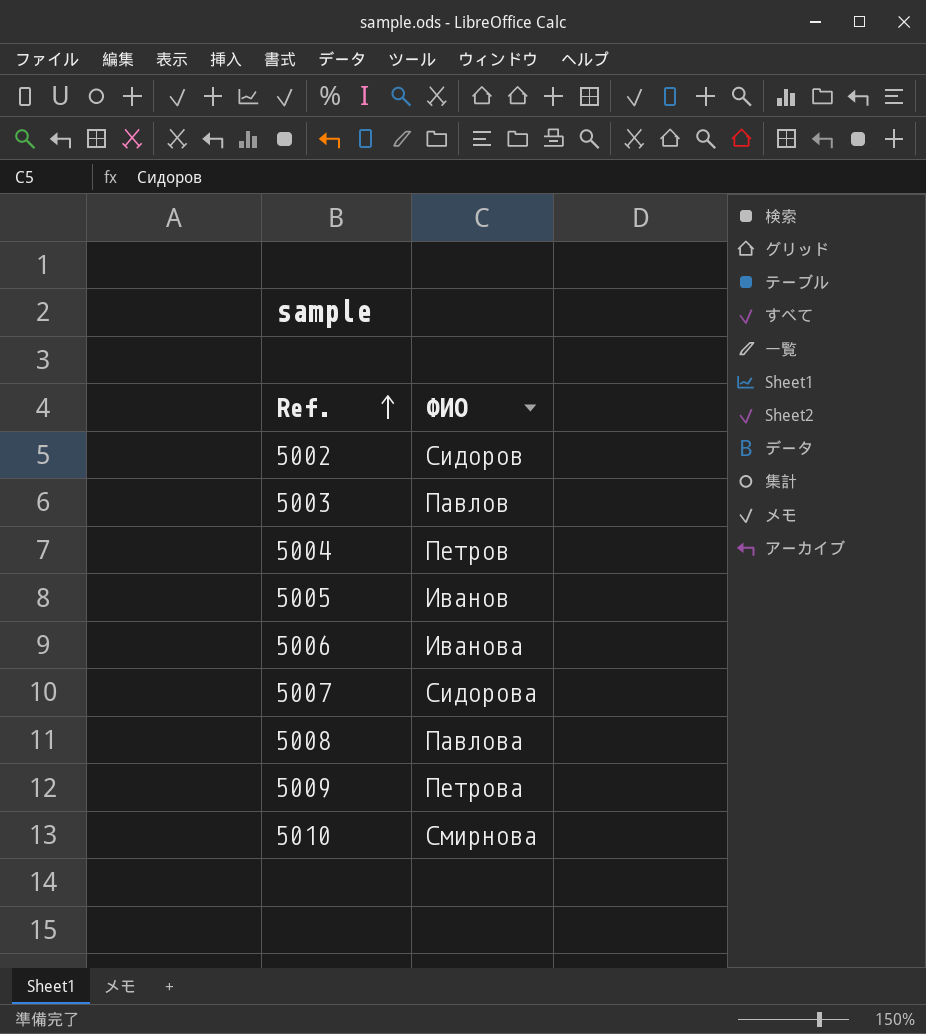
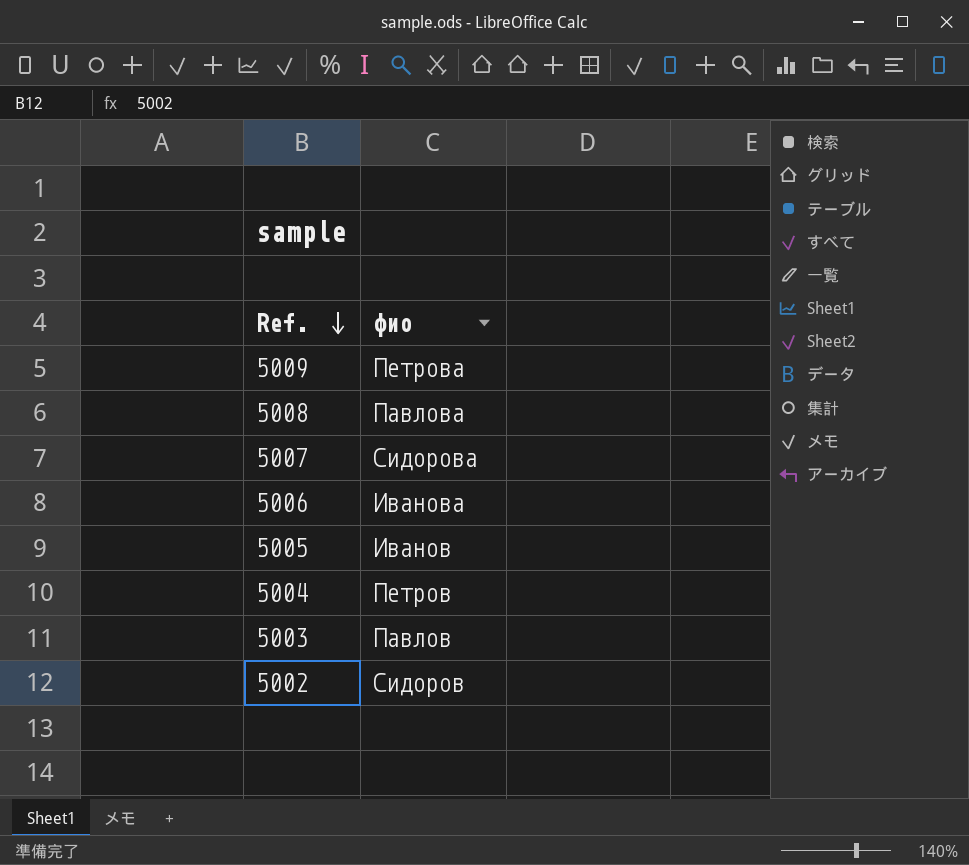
row order: Ref. ascending -> Ref. descending
column name: ФИО -> фио
row 5010: Смирнова -> none

